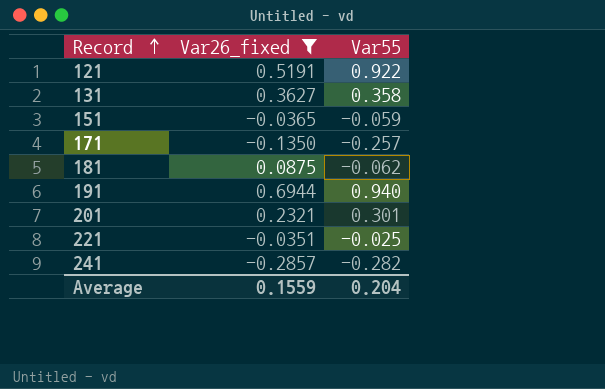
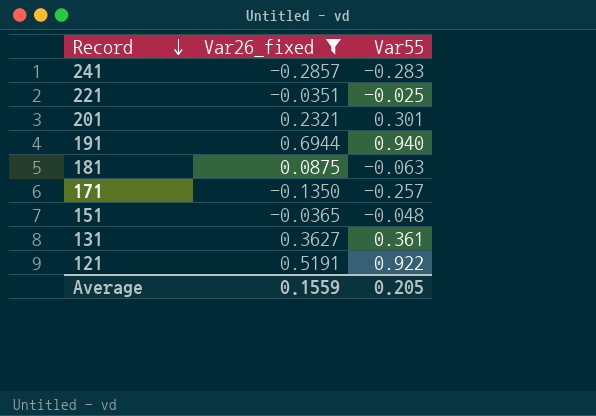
row order: Record ascending -> Record descending
241 | Var55: -0.282 -> -0.283
181 | Var55: -0.062 -> -0.063
151 | Var55: -0.059 -> -0.048
131 | Var55: 0.358 -> 0.361
Average | Var55: 0.204 -> 0.205

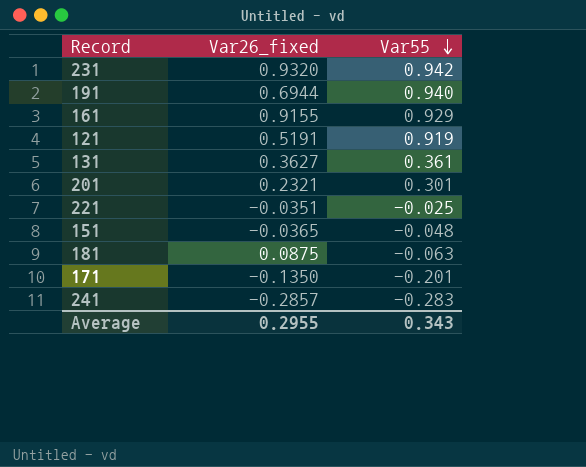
filter: Var26_fixed <= 0.6944 -> none
row order: Record descending -> Var55 descending
121 | Var55: 0.922 -> 0.919
171 | Var55: -0.257 -> -0.201
Average | Var26_fixed: 0.1559 -> 0.2955
Average | Var55: 0.205 -> 0.343

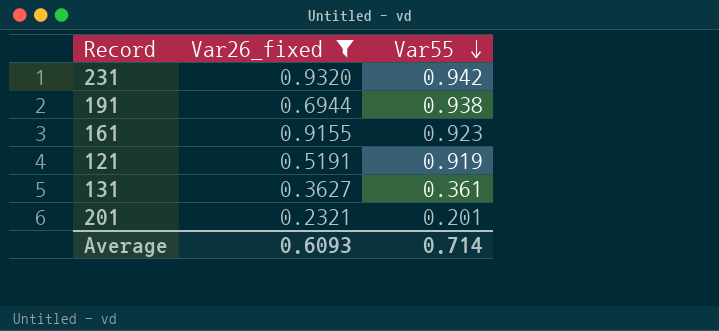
filter: none -> Var26_fixed >= 0.2321
191 | Var55: 0.940 -> 0.938
161 | Var55: 0.929 -> 0.923
201 | Var55: 0.301 -> 0.201
Average | Var26_fixed: 0.2955 -> 0.6093
Average | Var55: 0.343 -> 0.714

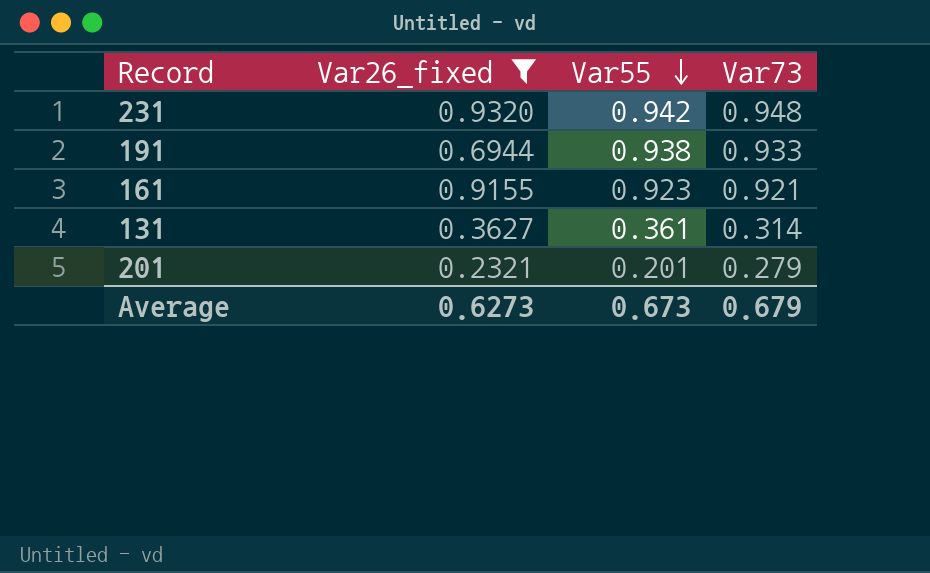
column Var73 | position: none -> 4
row 121: 0.5191 | 0.919 -> none
Average | Var26_fixed: 0.6093 -> 0.6273
Average | Var55: 0.714 -> 0.673

